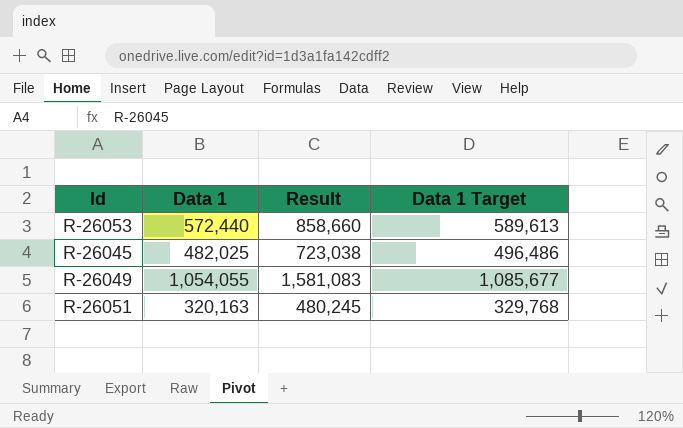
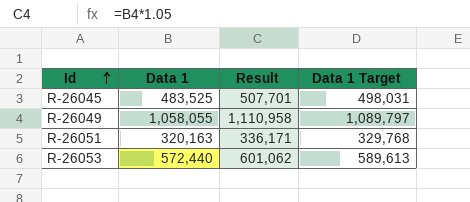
row order: none -> Id ascending
column Result | formula: [Data 1] * 1.5 -> [Data 1] * 1.05
R-26045 | Data 1: 482,025 -> 483,525
R-26045 | Data 1 Target: 496,486 -> 498,031
R-26049 | Data 1: 1,054,055 -> 1,058,055
R-26049 | Data 1 Target: 1,085,677 -> 1,089,797

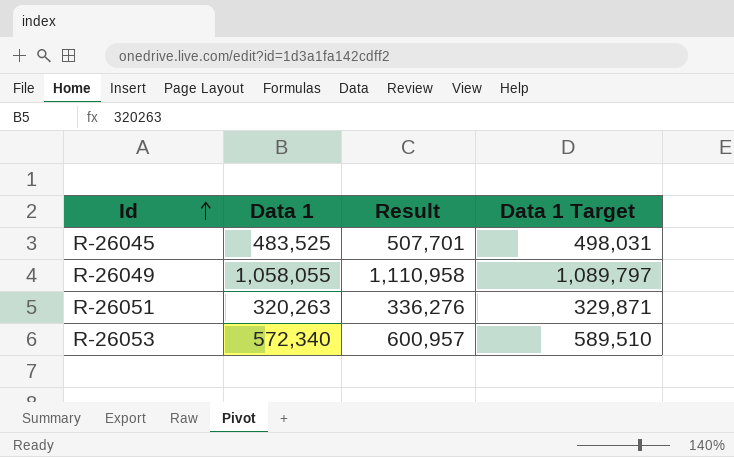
R-26051 | Data 1: 320,163 -> 320,263
R-26051 | Result: 336,171 -> 336,276
R-26051 | Data 1 Target: 329,768 -> 329,871
R-26053 | Data 1: 572,440 -> 572,340
R-26053 | Result: 601,062 -> 600,957
R-26053 | Data 1 Target: 589,613 -> 589,510

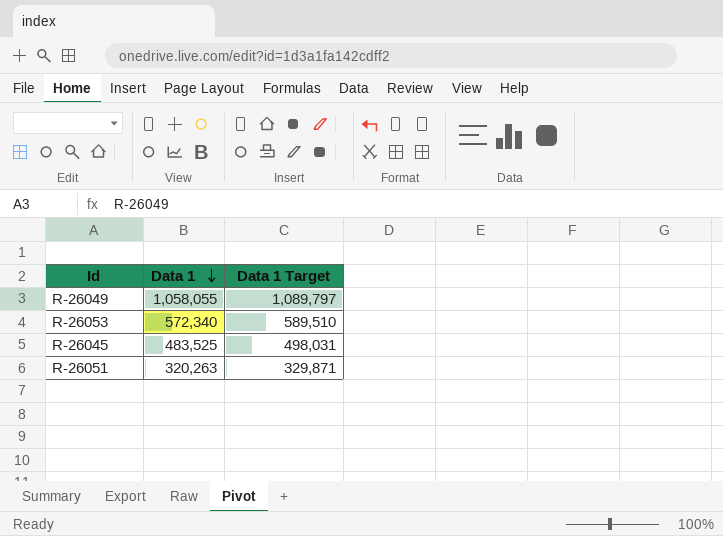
row order: Id ascending -> Data 1 descending
column Result | formula: [Data 1] * 1.05 -> none

